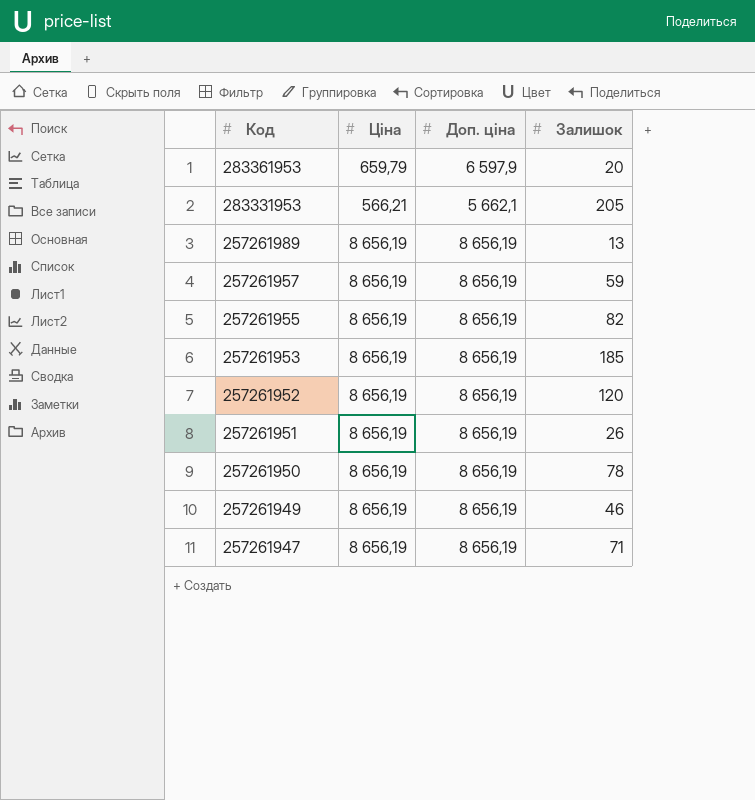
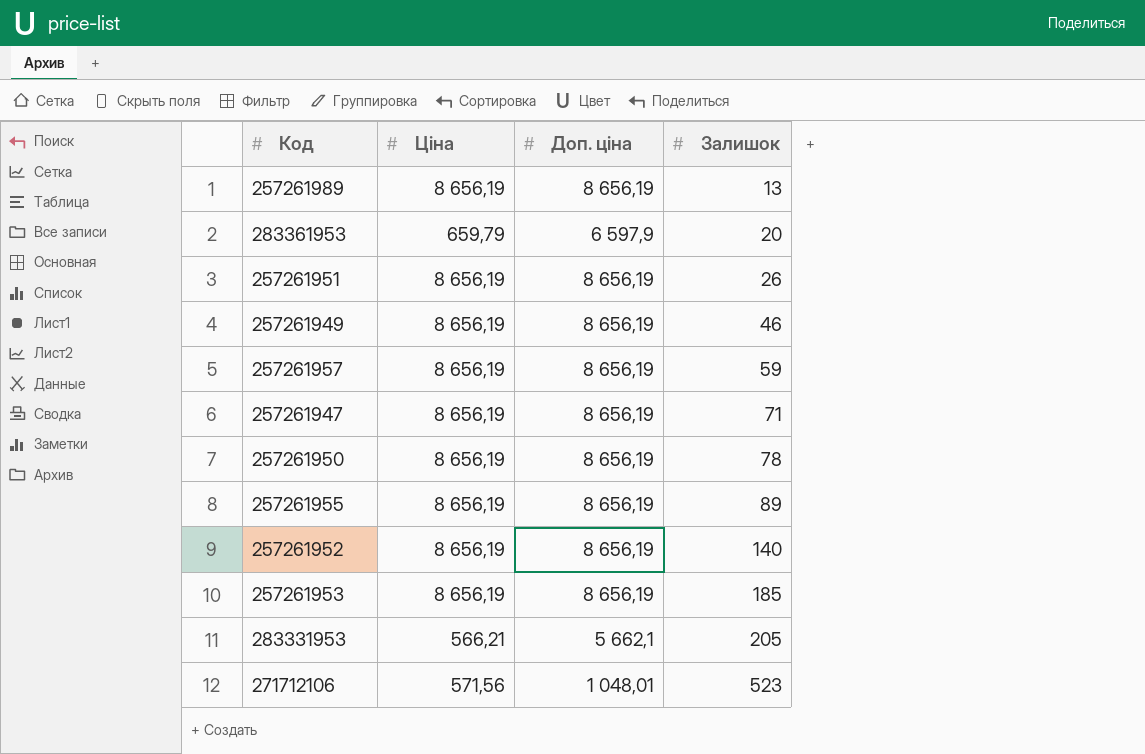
row order: Код descending -> Залишок ascending
257261955 | Залишок: 82 -> 89
257261952 | Залишок: 120 -> 140
row 271712106: none -> 571,56 | 1 048,01 | 523

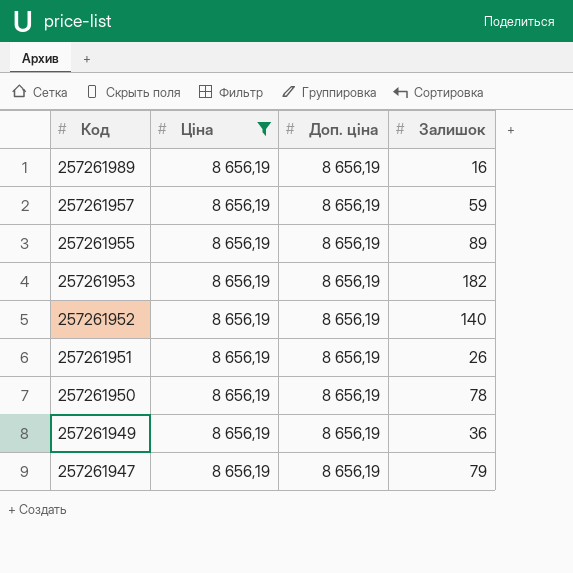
filter: none -> Ціна = 8 656,19
row order: Залишок ascending -> Код descending
257261989 | Залишок: 13 -> 16
257261953 | Залишок: 185 -> 182
257261949 | Залишок: 46 -> 36
257261947 | Залишок: 71 -> 79

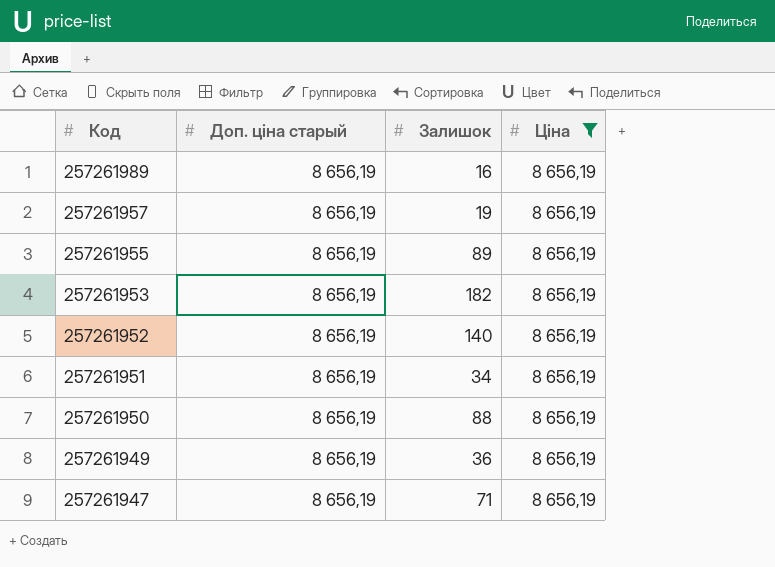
column name: Доп. ціна -> Доп. ціна старый
column Ціна | position: 2 -> 4
257261957 | Залишок: 59 -> 19
257261951 | Залишок: 26 -> 34
257261950 | Залишок: 78 -> 88
257261947 | Залишок: 79 -> 71

